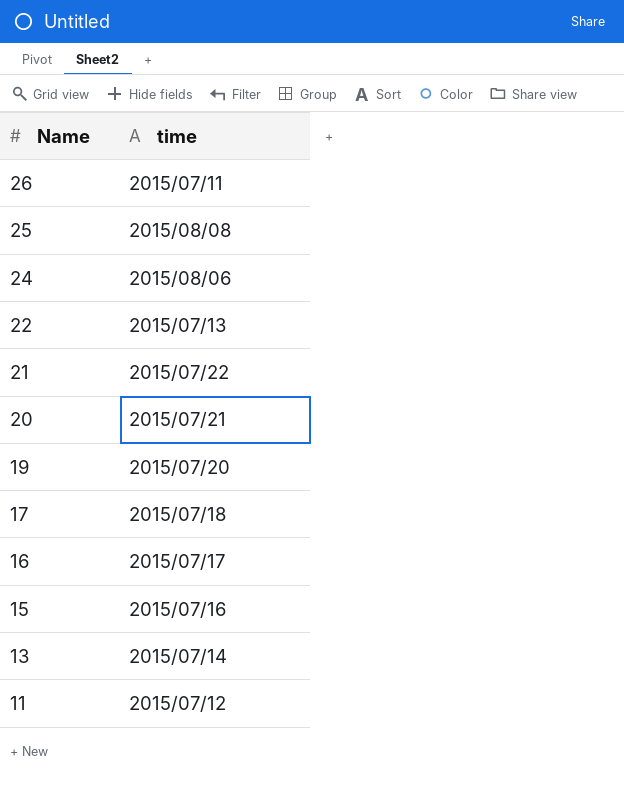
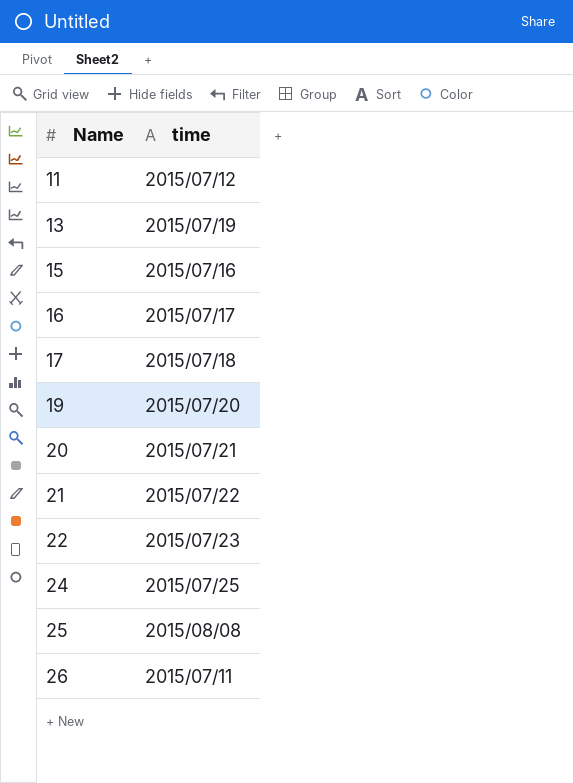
row order: Name descending -> Name ascending
13 | time: 2015/07/14 -> 2015/07/19
22 | time: 2015/07/13 -> 2015/07/23
24 | time: 2015/08/06 -> 2015/07/25

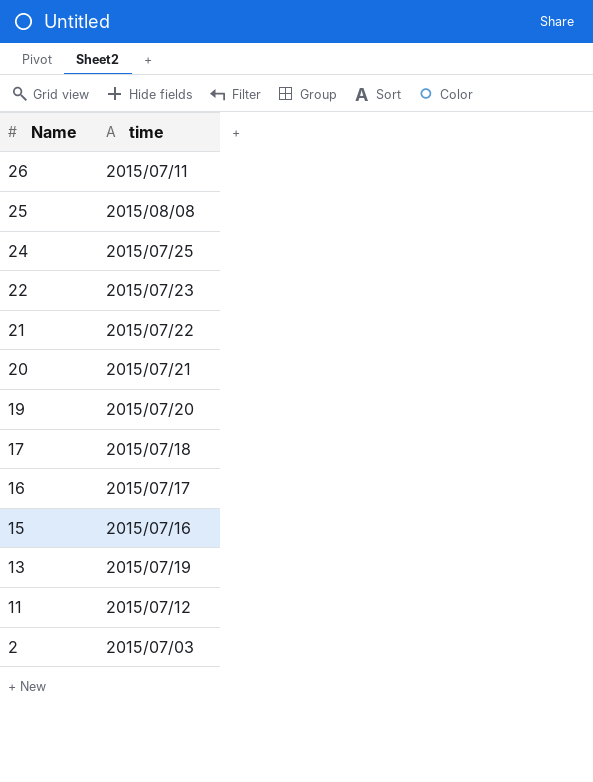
row order: Name ascending -> Name descending
row 2: none -> 2015/07/03

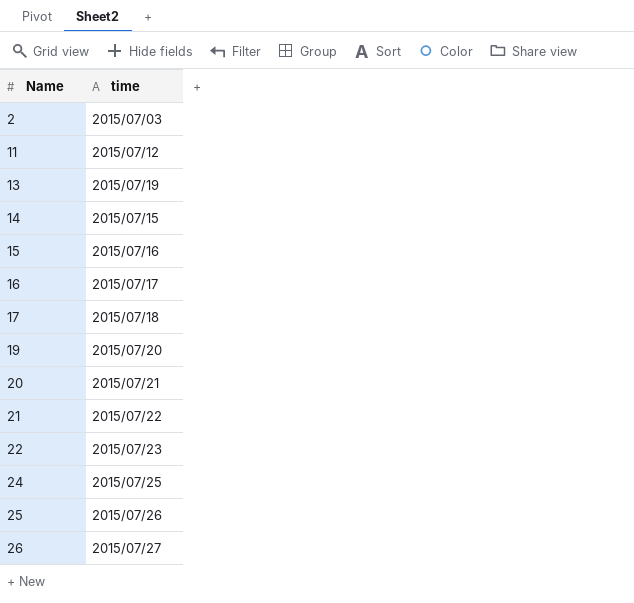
row order: Name descending -> Name ascending
row 14: none -> 2015/07/15
25 | time: 2015/08/08 -> 2015/07/26
26 | time: 2015/07/11 -> 2015/07/27

